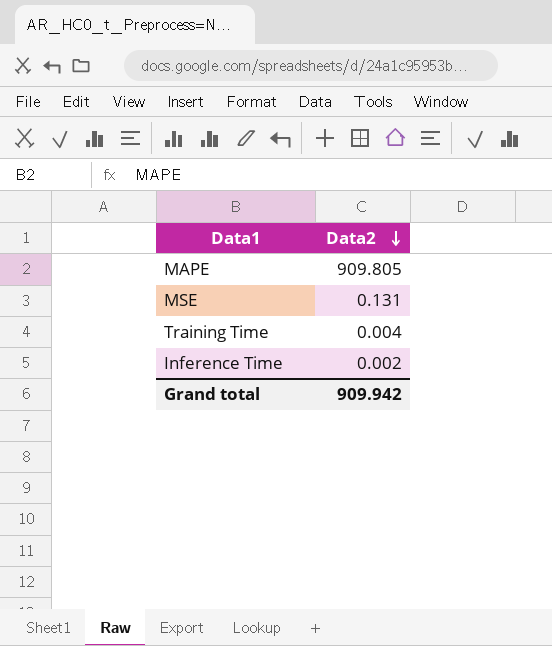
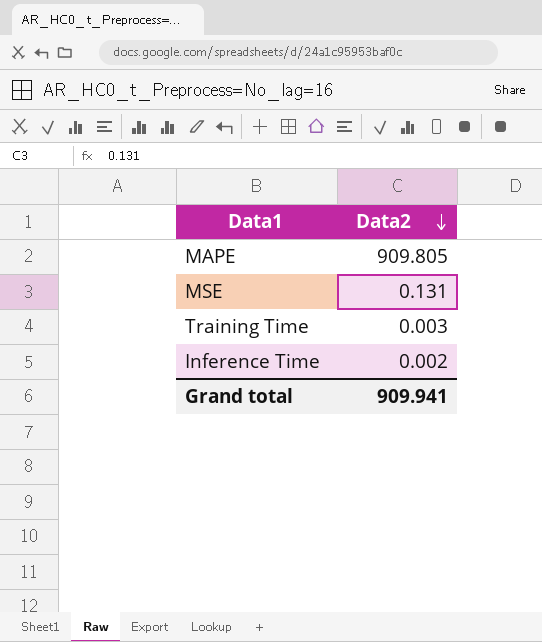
Training Time | Data2: 0.004 -> 0.003
Grand total | Data2: 909.942 -> 909.941

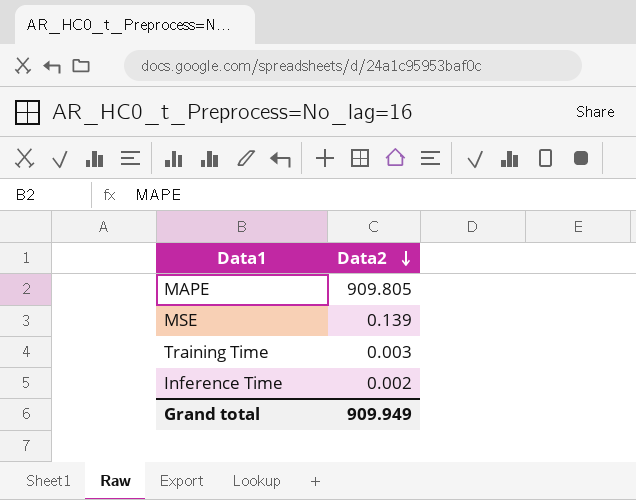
MSE | Data2: 0.131 -> 0.139
Grand total | Data2: 909.941 -> 909.949

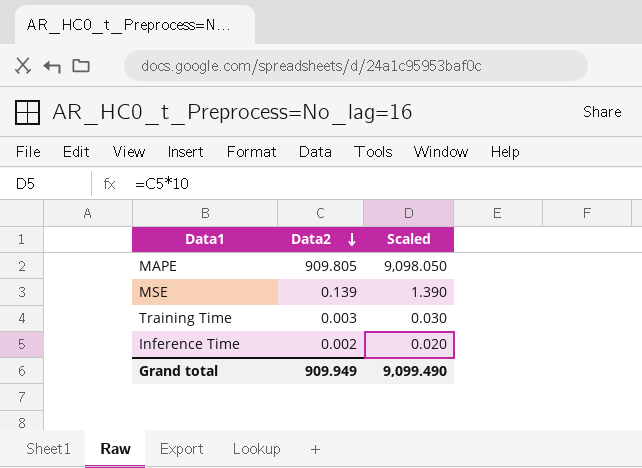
column Scaled | formula: none -> [Data2] * 10

